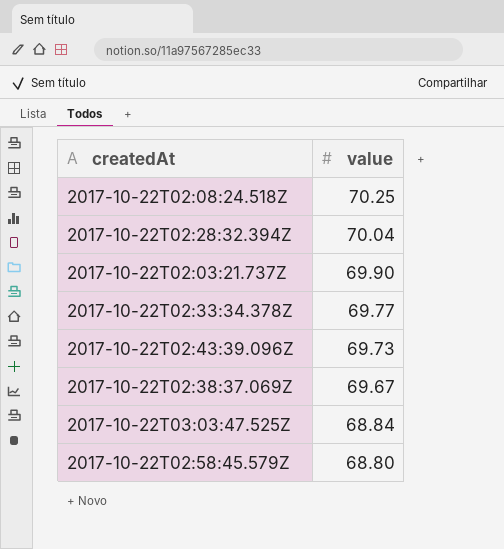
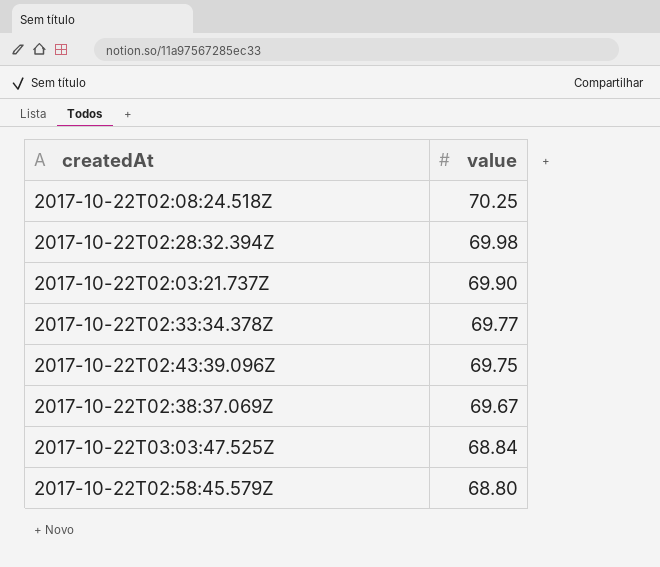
2017-10-22T02:28:32.394Z | value: 70.04 -> 69.98
2017-10-22T02:43:39.096Z | value: 69.73 -> 69.75

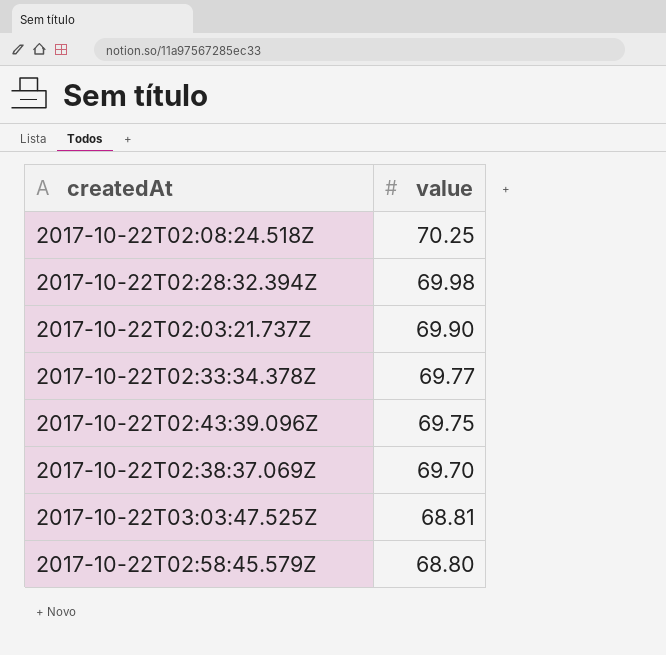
2017-10-22T02:38:37.069Z | value: 69.67 -> 69.70
2017-10-22T03:03:47.525Z | value: 68.84 -> 68.81

